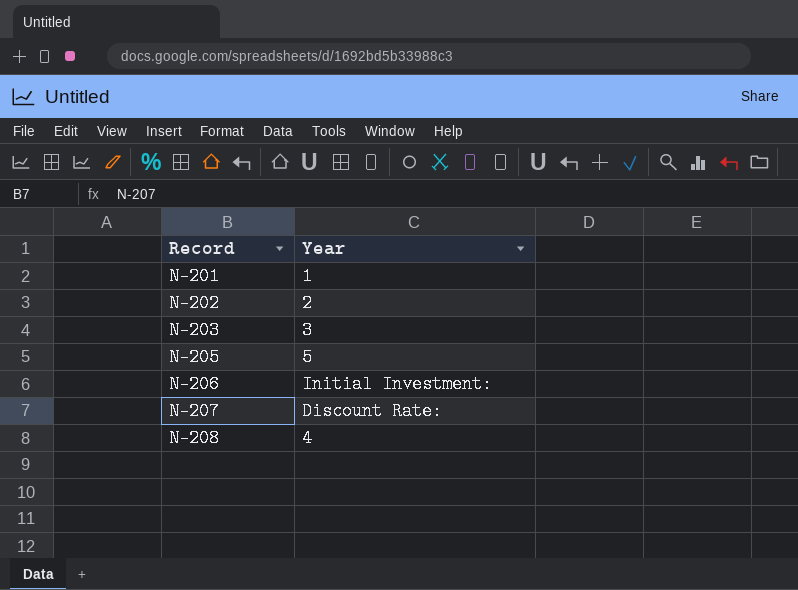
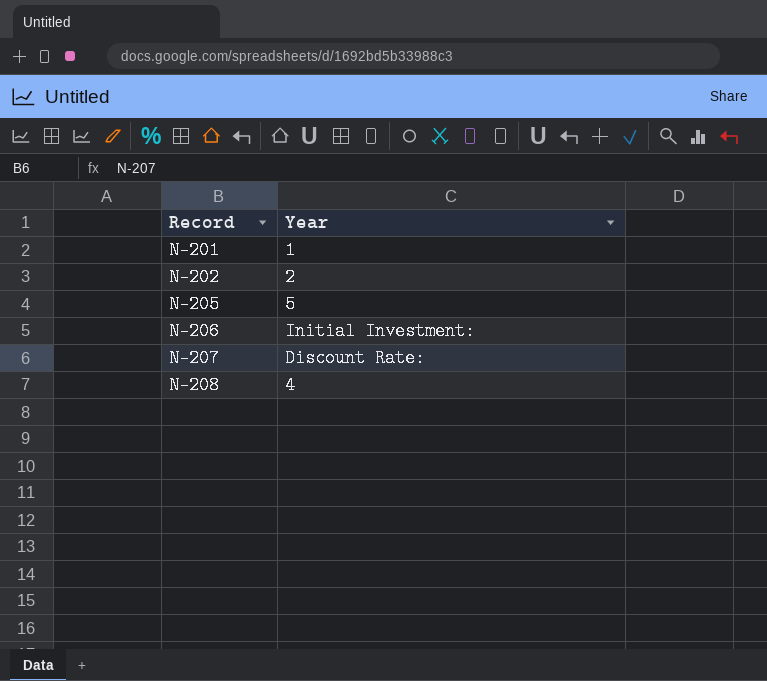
row N-203: 3 -> none

